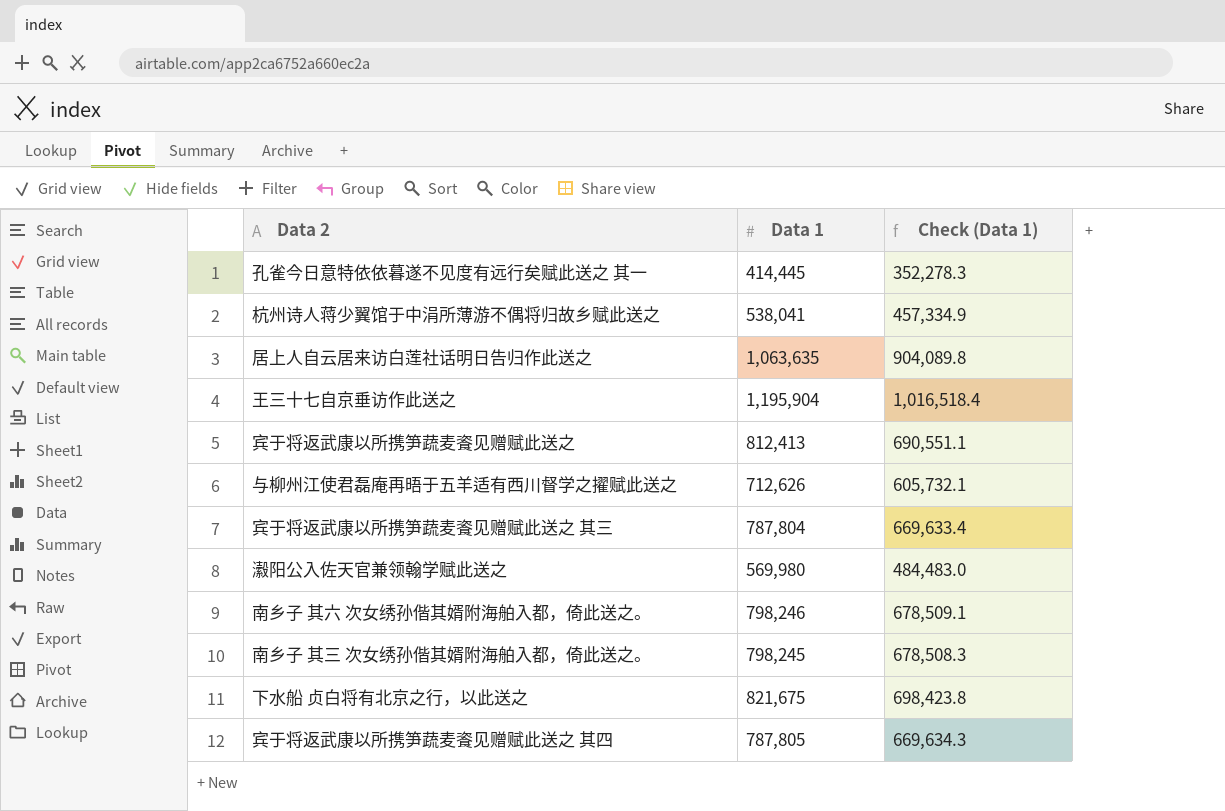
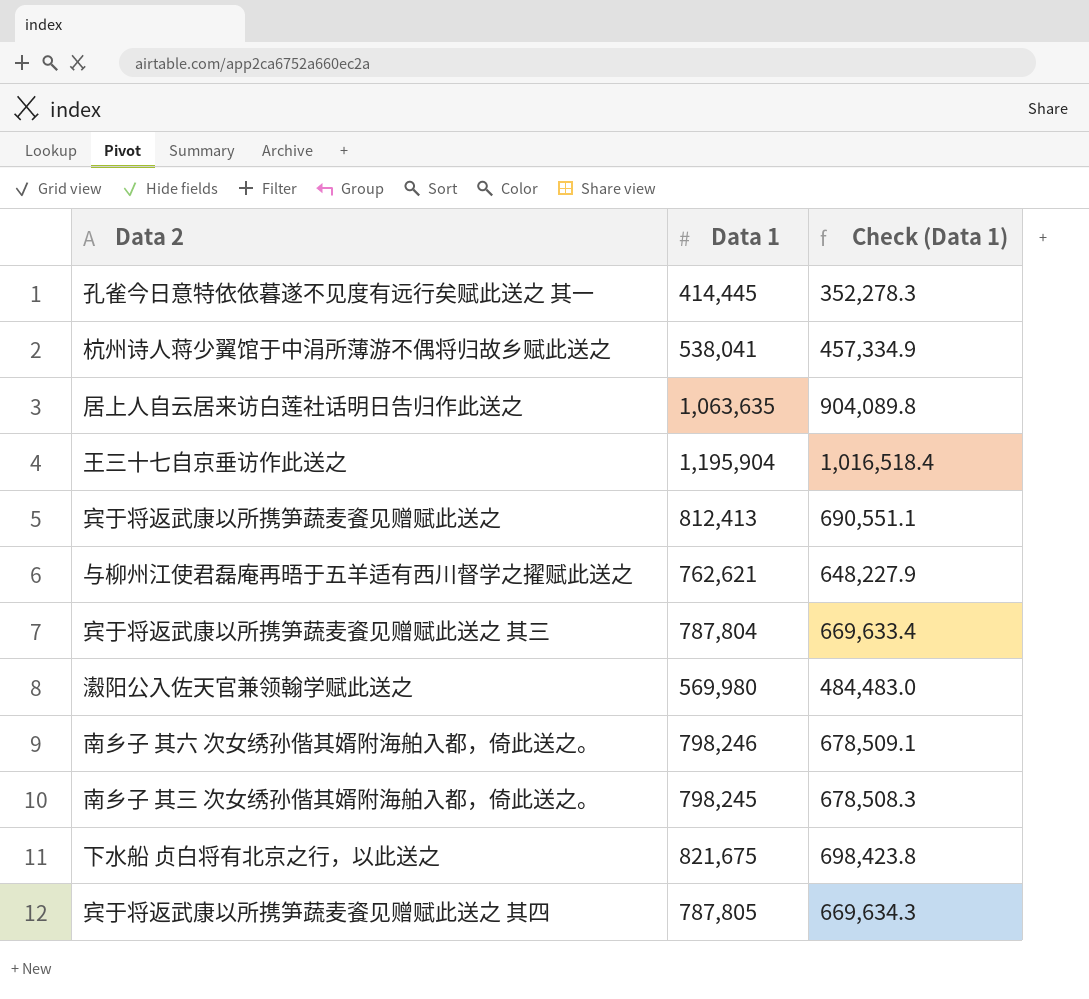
与柳州江使君磊庵再晤于五羊适有西川督学之擢赋此送之 | Data 1: 712,626 -> 762,621
与柳州江使君磊庵再晤于五羊适有西川督学之擢赋此送之 | Check (Data 1): 605,732.1 -> 648,227.9

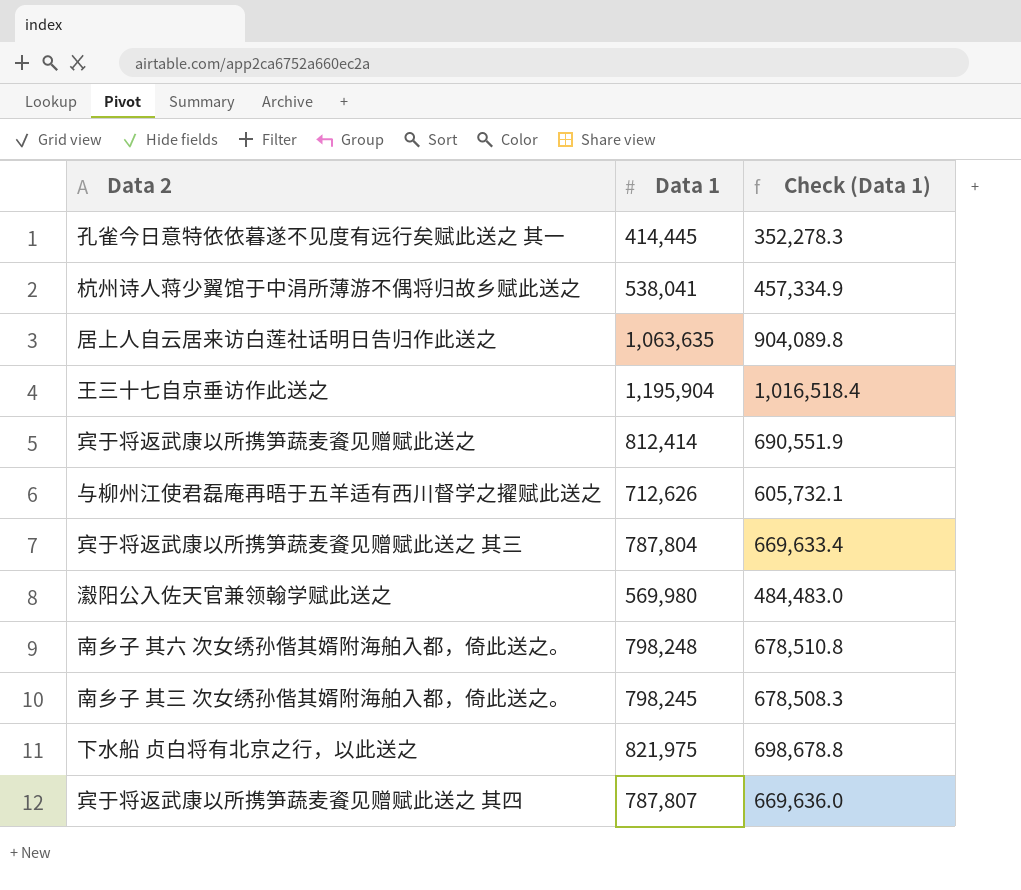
宾于将返武康以所携笋蔬麦餈见赠赋此送之 | Data 1: 812,413 -> 812,414
宾于将返武康以所携笋蔬麦餈见赠赋此送之 | Check (Data 1): 690,551.1 -> 690,551.9
与柳州江使君磊庵再晤于五羊适有西川督学之擢赋此送之 | Data 1: 762,621 -> 712,626
与柳州江使君磊庵再晤于五羊适有西川督学之擢赋此送之 | Check (Data 1): 648,227.9 -> 605,732.1
南乡子 其六 次女绣孙偕其婿附海舶入都，倚此送之。 | Data 1: 798,246 -> 798,248
南乡子 其六 次女绣孙偕其婿附海舶入都，倚此送之。 | Check (Data 1): 678,509.1 -> 678,510.8
下水船 贞白将有北京之行，以此送之 | Data 1: 821,675 -> 821,975
下水船 贞白将有北京之行，以此送之 | Check (Data 1): 698,423.8 -> 698,678.8
宾于将返武康以所携笋蔬麦餈见赠赋此送之 其四 | Data 1: 787,805 -> 787,807
宾于将返武康以所携笋蔬麦餈见赠赋此送之 其四 | Check (Data 1): 669,634.3 -> 669,636.0

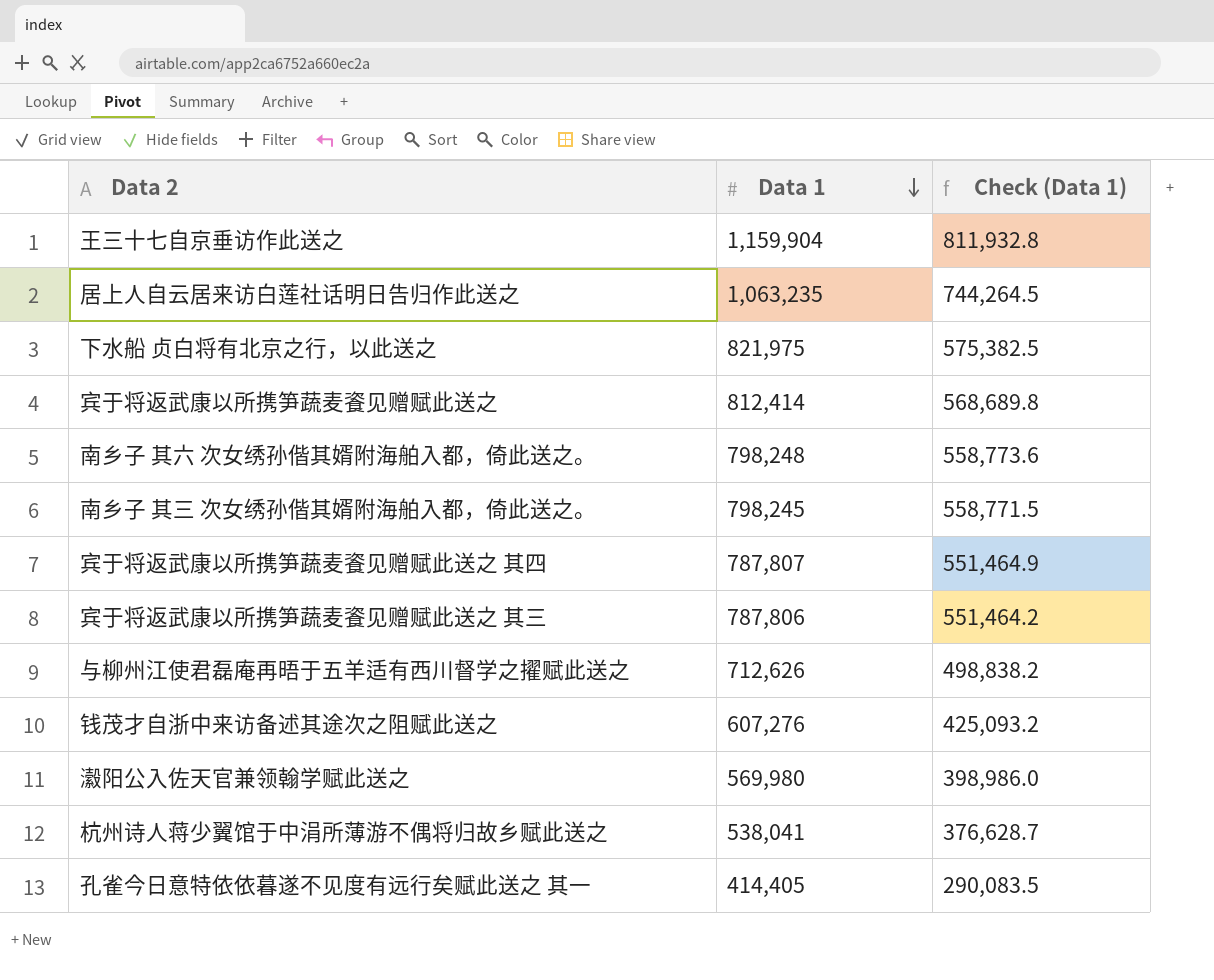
row order: none -> Data 1 descending
column Check (Data 1) | formula: [Data 1] * 0.85 -> [Data 1] * 0.7
王三十七自京垂访作此送之 | Data 1: 1,195,904 -> 1,159,904
居上人自云居来访白莲社话明日告归作此送之 | Data 1: 1,063,635 -> 1,063,235
宾于将返武康以所携笋蔬麦餈见赠赋此送之 其三 | Data 1: 787,804 -> 787,806
row 钱茂才自浙中来访备述其途次之阻赋此送之: none -> 607,276 | 425,093.2
孔雀今日意特依依暮遂不见度有远行矣赋此送之 其一 | Data 1: 414,445 -> 414,405

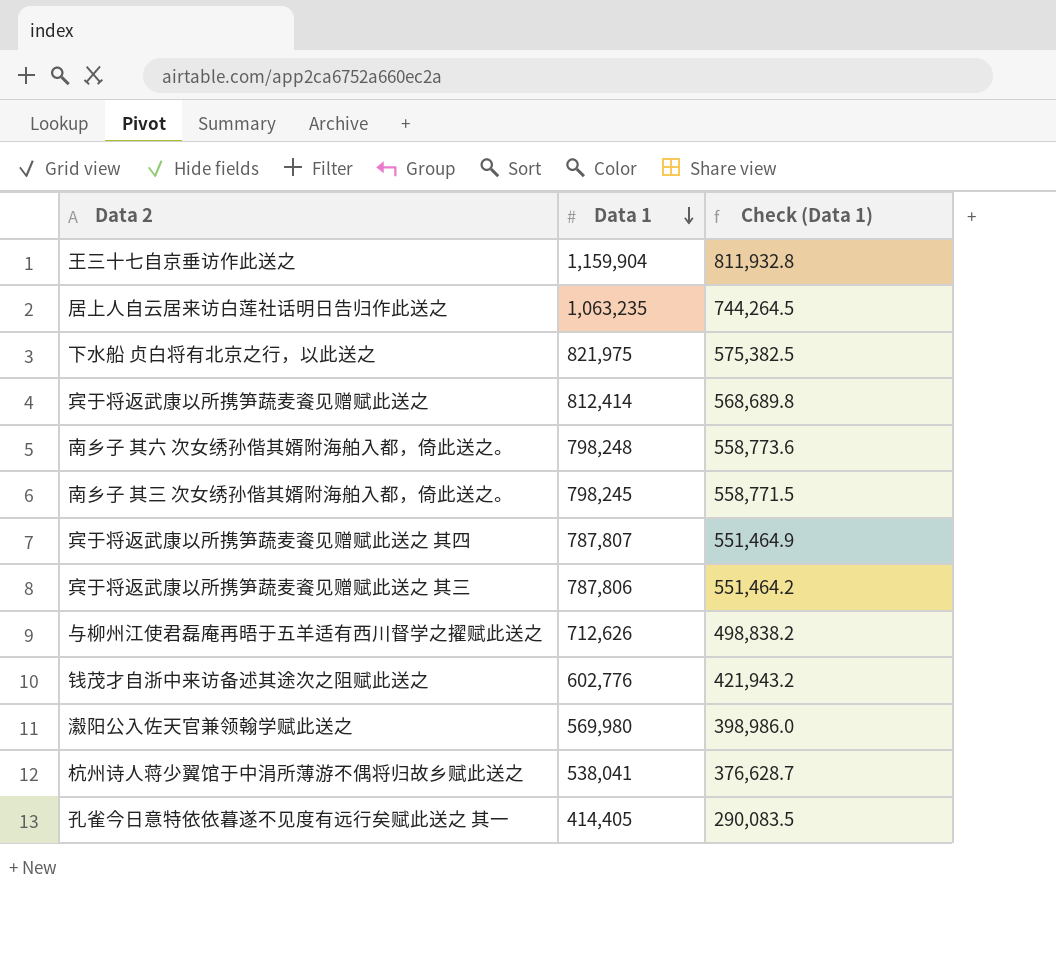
钱茂才自浙中来访备述其途次之阻赋此送之 | Data 1: 607,276 -> 602,776
钱茂才自浙中来访备述其途次之阻赋此送之 | Check (Data 1): 425,093.2 -> 421,943.2

